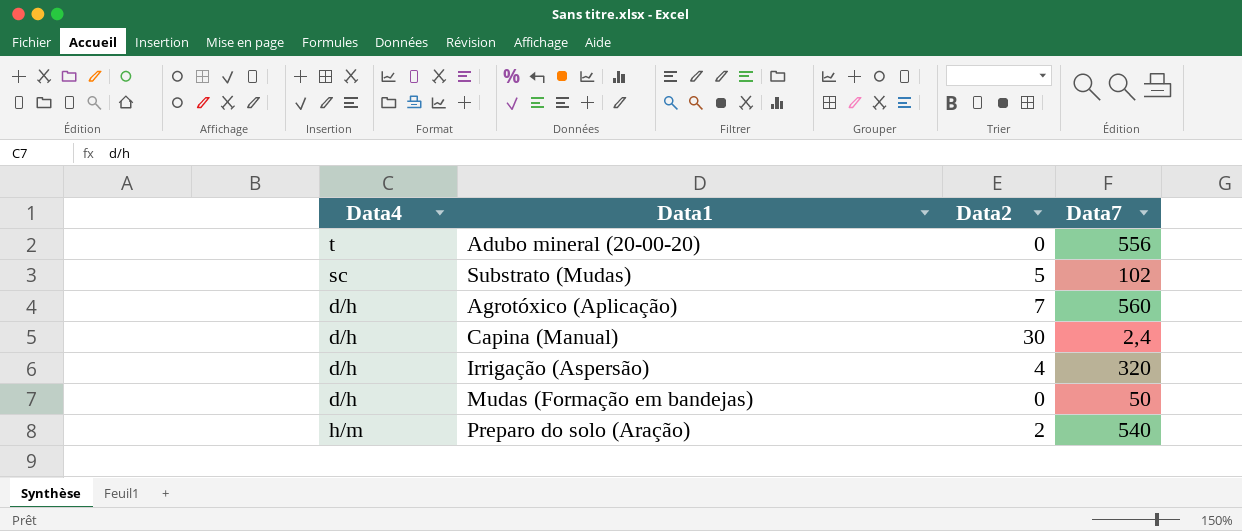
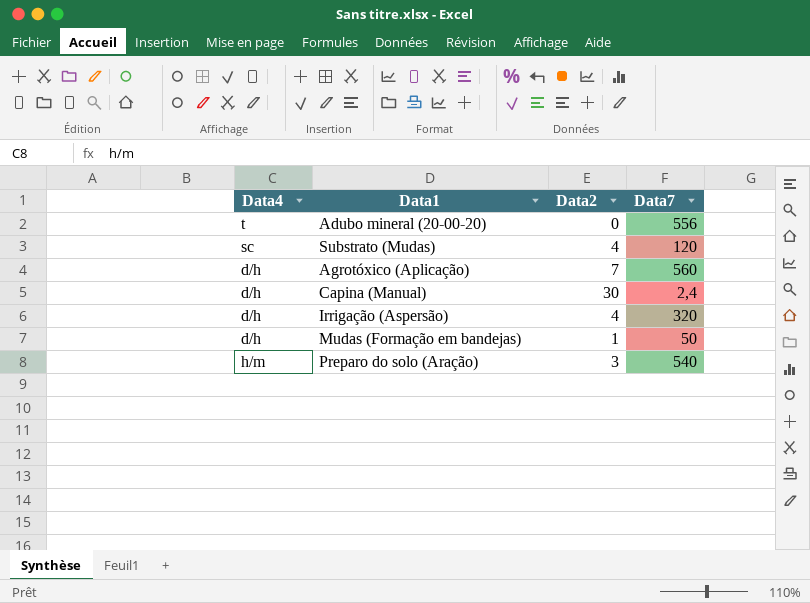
Substrato (Mudas) | Data2: 5 -> 4
Substrato (Mudas) | Data7: 102 -> 120
Mudas (Formação em bandejas) | Data2: 0 -> 1
Preparo do solo (Aração) | Data2: 2 -> 3

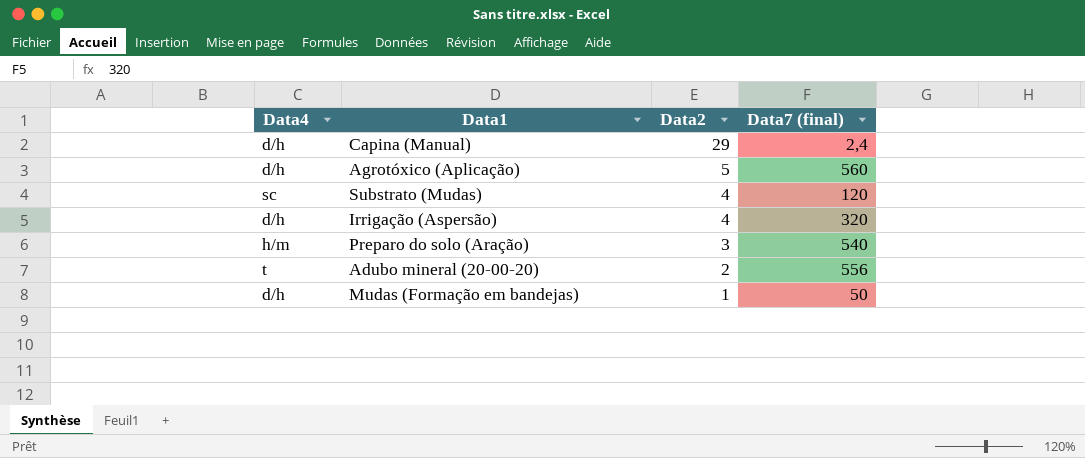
row order: none -> Data2 descending
column name: Data7 -> Data7 (final)
Capina (Manual) | Data2: 30 -> 29
Agrotóxico (Aplicação) | Data2: 7 -> 5
Adubo mineral (20-00-20) | Data2: 0 -> 2

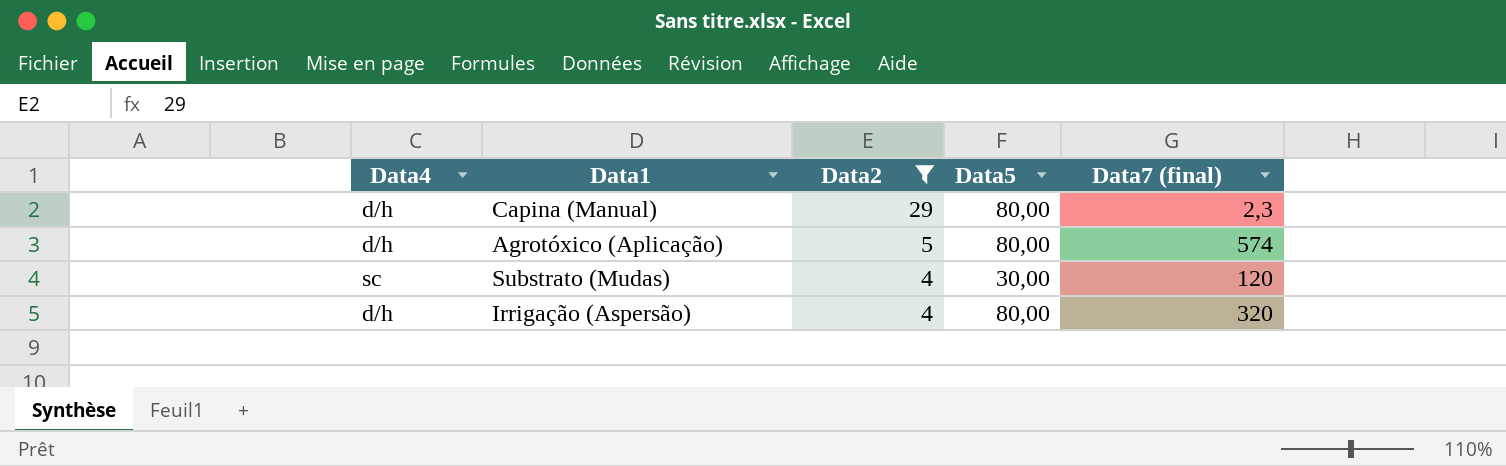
filter: none -> Data2 >= 4
column Data5 | position: none -> 4
Capina (Manual) | Data7 (final): 2,4 -> 2,3
Agrotóxico (Aplicação) | Data7 (final): 560 -> 574

